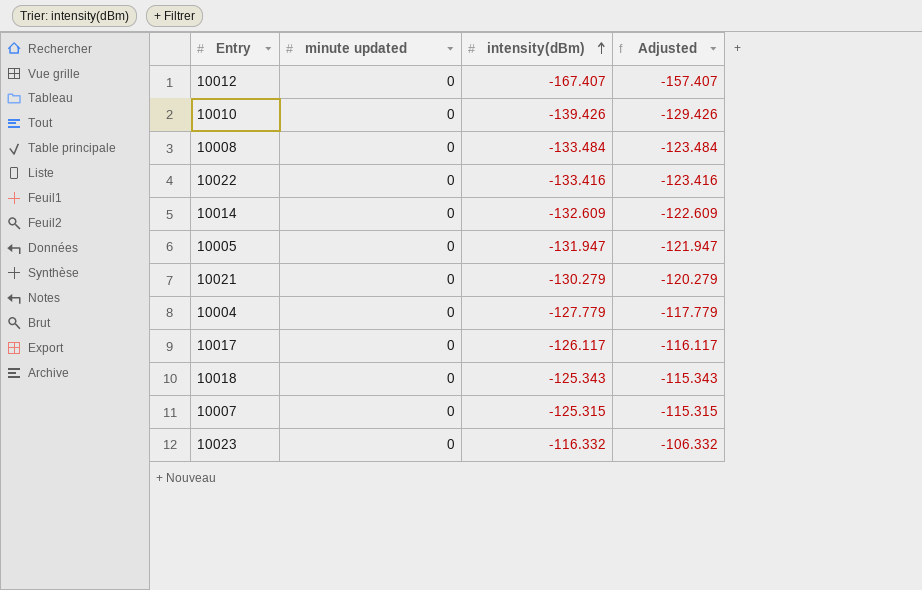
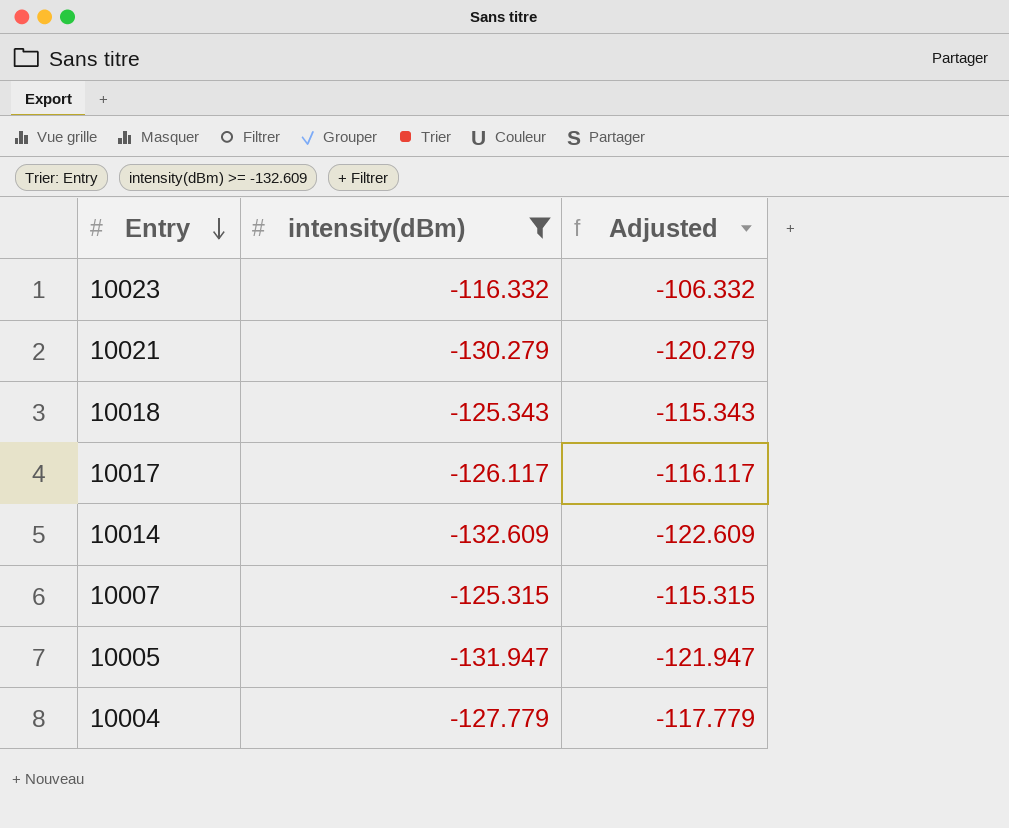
filter: none -> intensity(dBm) >= -132.609
row order: intensity(dBm) ascending -> Entry descending
column minute updated | position: 2 -> none

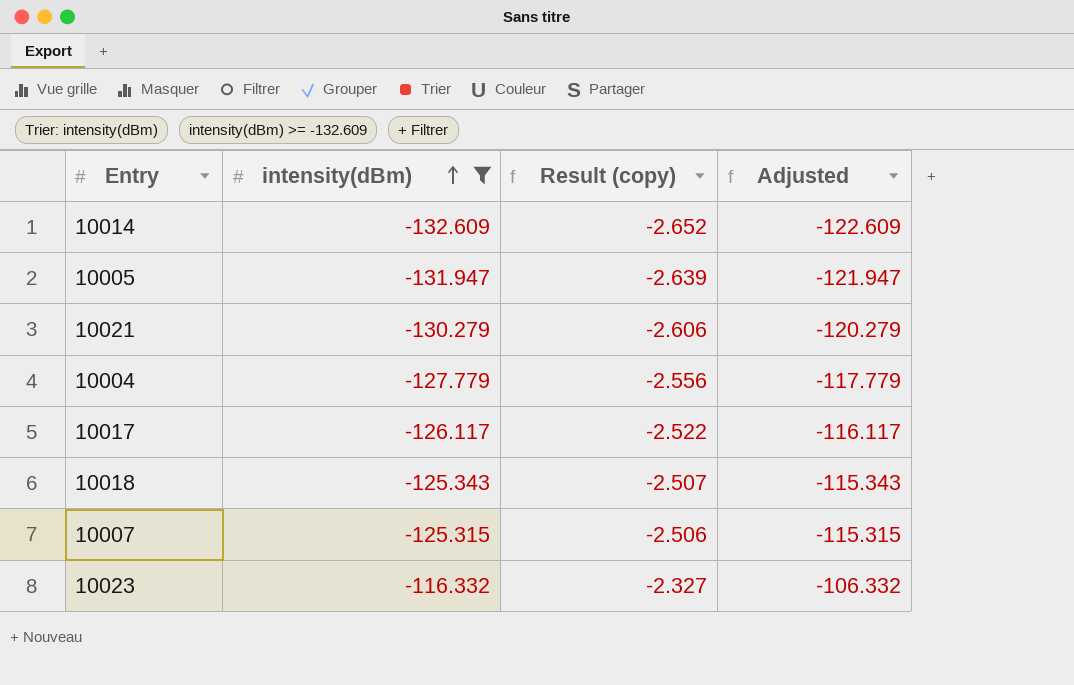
row order: Entry descending -> intensity(dBm) ascending
column Result (copy) | formula: none -> [intensity(dBm)] * 0.02

